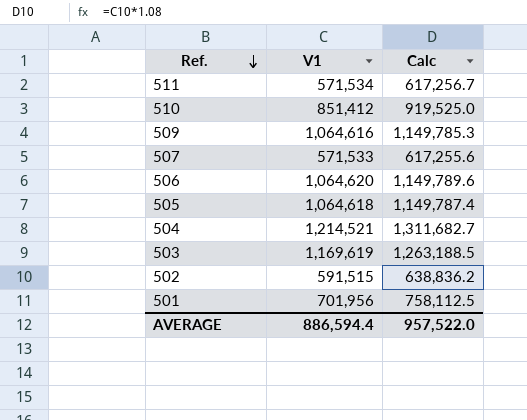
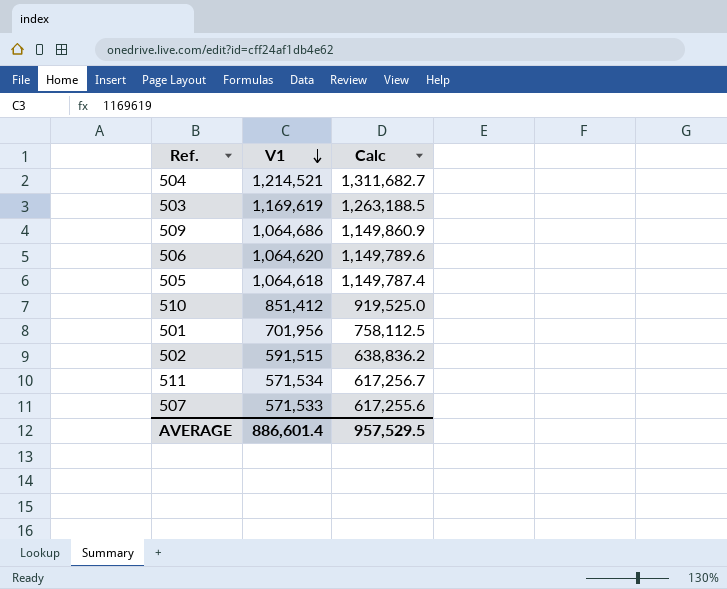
row order: Ref. descending -> V1 descending
509 | V1: 1,064,616 -> 1,064,686
509 | Calc: 1,149,785.3 -> 1,149,860.9
AVERAGE | V1: 886,594.4 -> 886,601.4
AVERAGE | Calc: 957,522.0 -> 957,529.5

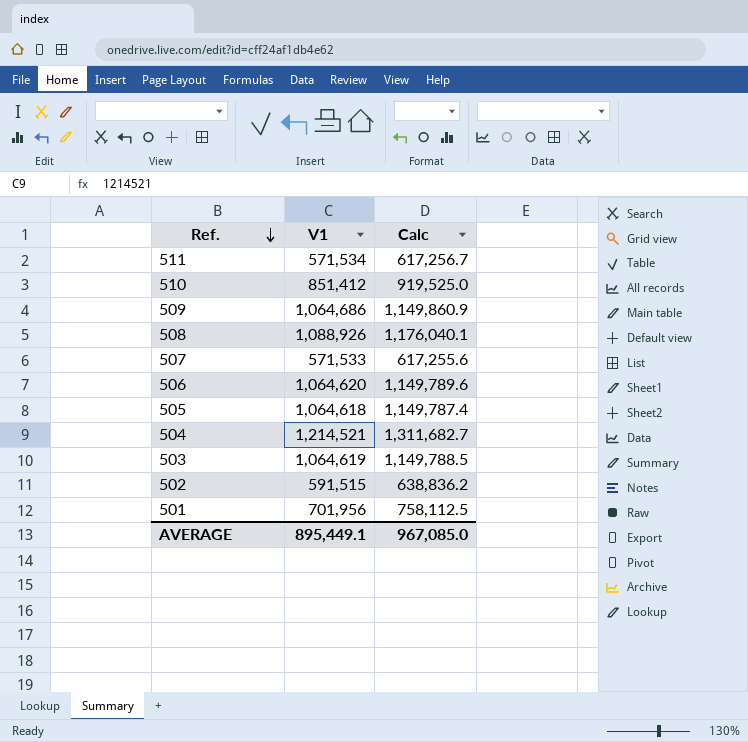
row order: V1 descending -> Ref. descending
row 508: none -> 1,088,926 | 1,176,040.1
503 | V1: 1,169,619 -> 1,064,619
503 | Calc: 1,263,188.5 -> 1,149,788.5
AVERAGE | V1: 886,601.4 -> 895,449.1
AVERAGE | Calc: 957,529.5 -> 967,085.0

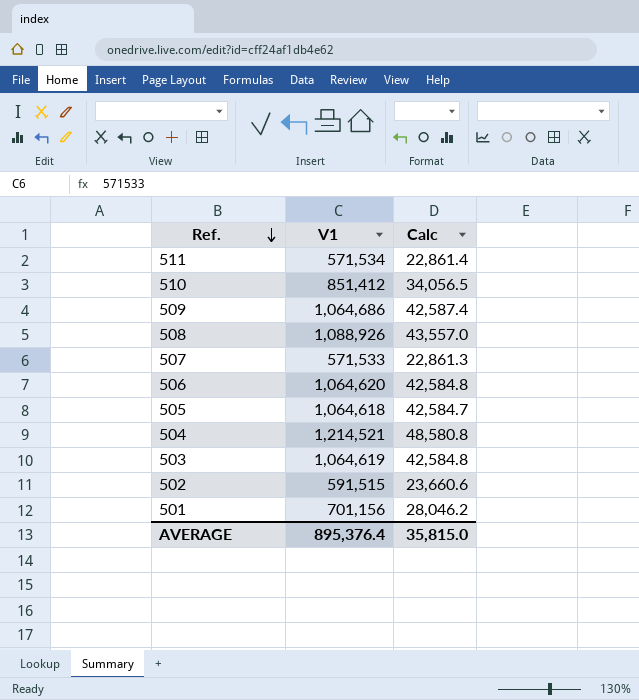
column Calc | formula: [V1] * 1.08 -> [V1] * 0.04
501 | V1: 701,956 -> 701,156
AVERAGE | V1: 895,449.1 -> 895,376.4
AVERAGE | Calc: 967,085.0 -> 35,815.0

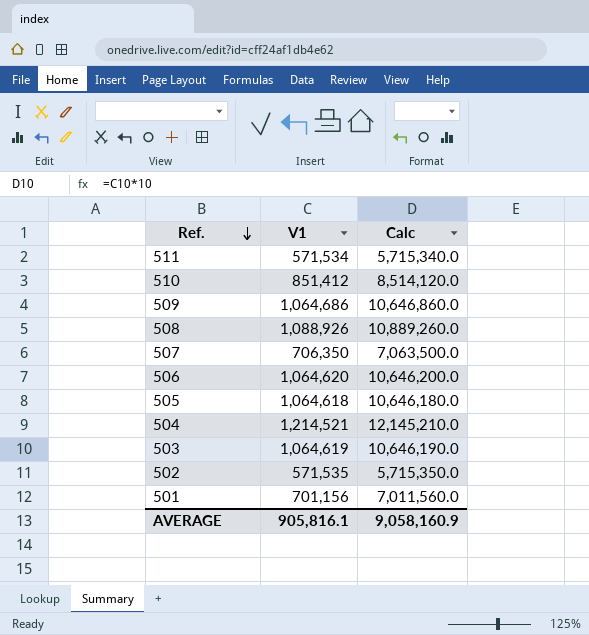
column Calc | formula: [V1] * 0.04 -> [V1] * 10
507 | V1: 571,533 -> 706,350
502 | V1: 591,515 -> 571,535
AVERAGE | V1: 895,376.4 -> 905,816.1
AVERAGE | Calc: 35,815.0 -> 9,058,160.9

